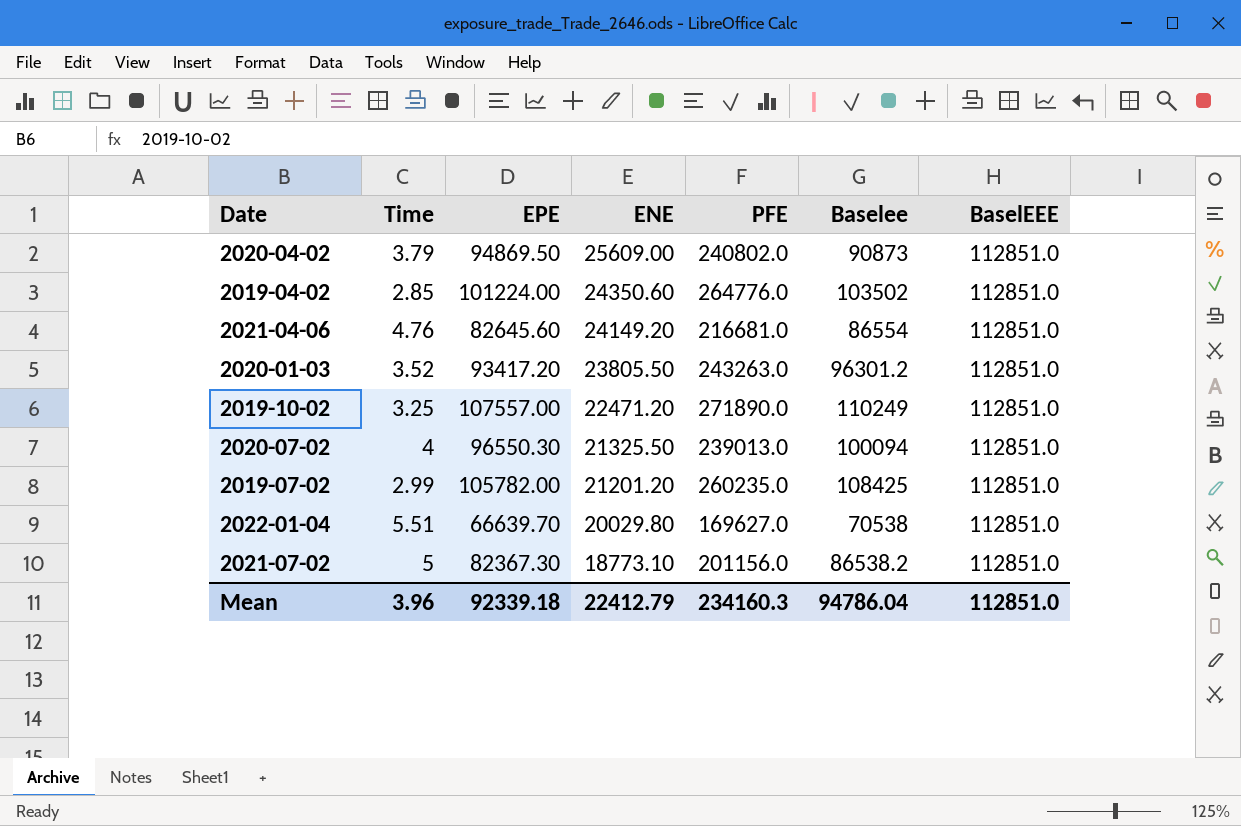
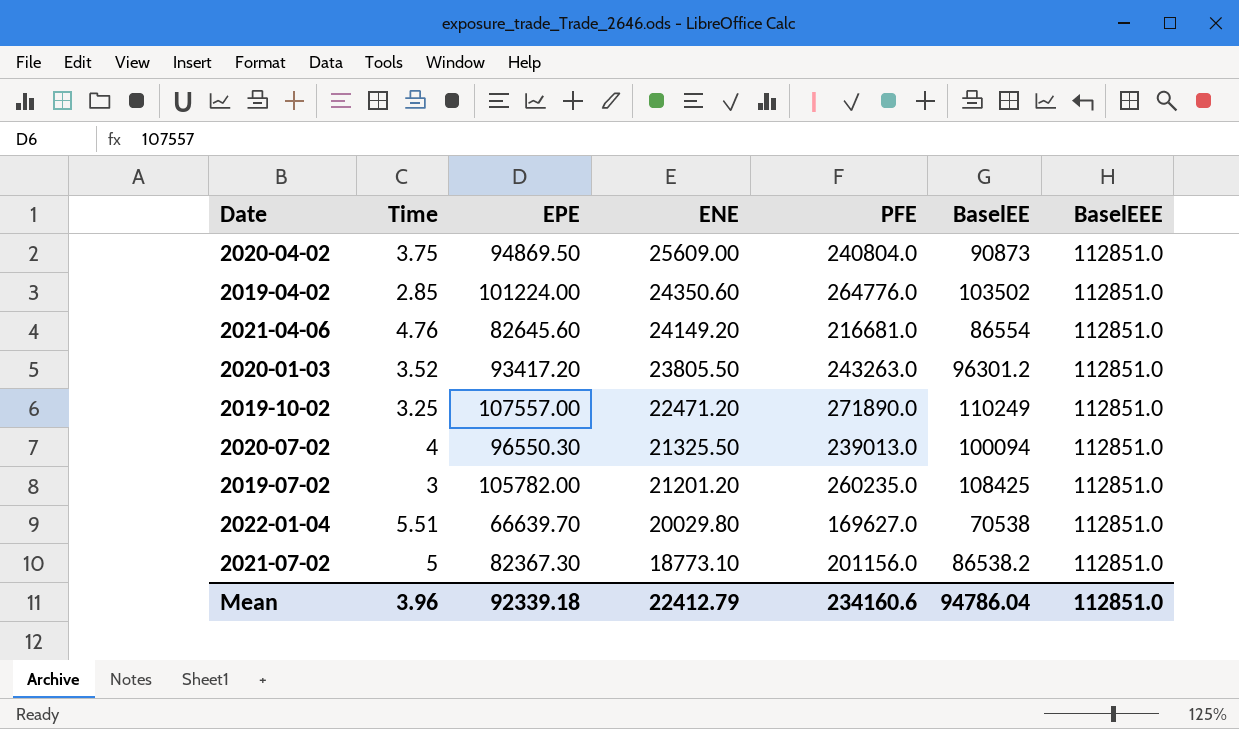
column name: Baselee -> BaselEE
2020-04-02 | Time: 3.79 -> 3.75
2020-04-02 | PFE: 240802.0 -> 240804.0
2019-07-02 | Time: 2.99 -> 3
Mean | PFE: 234160.3 -> 234160.6

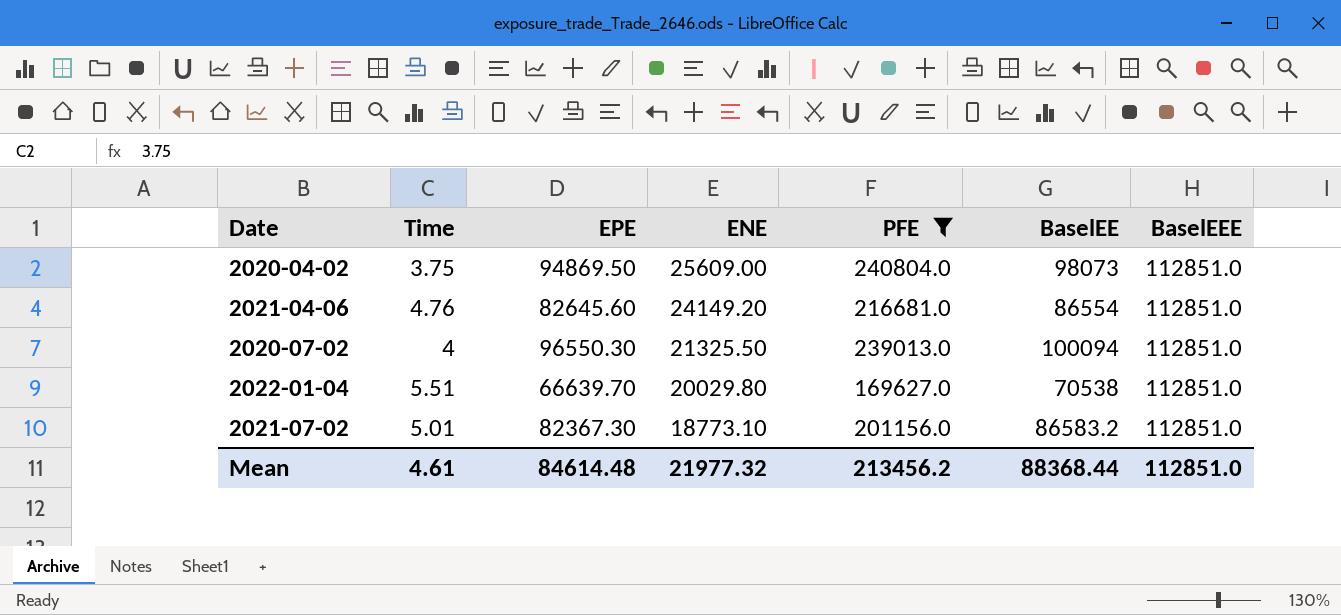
filter: none -> PFE <= 240804.0
2020-04-02 | BaselEE: 90873 -> 98073
2021-07-02 | Time: 5 -> 5.01
2021-07-02 | BaselEE: 86538.2 -> 86583.2
Mean | Time: 3.96 -> 4.61
Mean | EPE: 92339.18 -> 84614.48
Mean | ENE: 22412.79 -> 21977.32
Mean | PFE: 234160.6 -> 213456.2
Mean | BaselEE: 94786.04 -> 88368.44

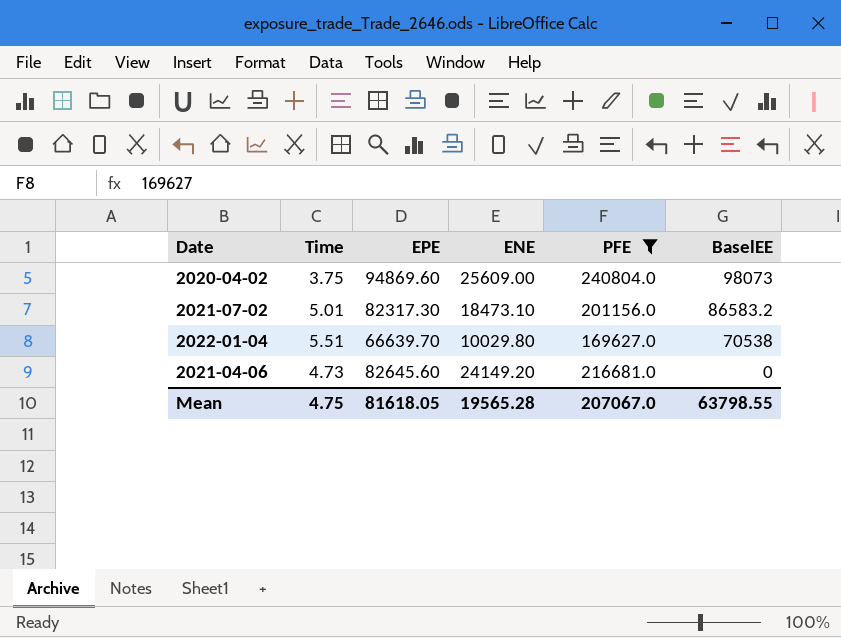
row order: ENE descending -> BaselEE descending
column BaselEEE | position: 7 -> none
row 2020-07-02: 4 | 96550.30 | 21325.50 | 239013.0 | 100094 | 112851.0 -> none
2020-04-02 | EPE: 94869.50 -> 94869.60
2021-07-02 | EPE: 82367.30 -> 82317.30
2021-07-02 | ENE: 18773.10 -> 18473.10
2022-01-04 | ENE: 20029.80 -> 10029.80
2021-04-06 | Time: 4.76 -> 4.73
2021-04-06 | BaselEE: 86554 -> 0
Mean | Time: 4.61 -> 4.75
Mean | EPE: 84614.48 -> 81618.05
Mean | ENE: 21977.32 -> 19565.28
Mean | PFE: 213456.2 -> 207067.0
Mean | BaselEE: 88368.44 -> 63798.55

